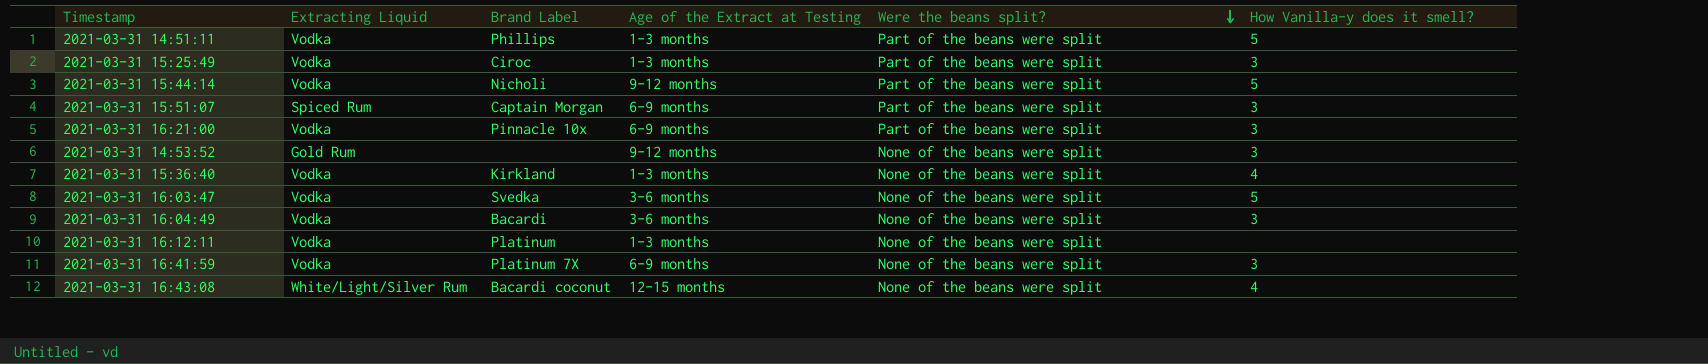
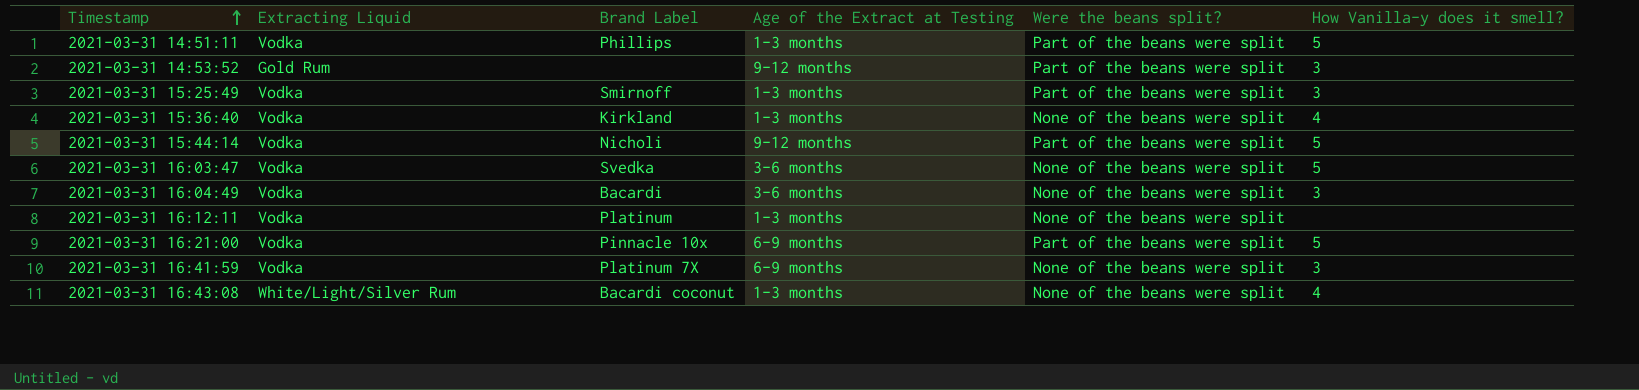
row order: Were the beans split? descending -> Timestamp ascending
row 2021-03-31 15:51:07: Spiced Rum | Captain Morgan | 6-9 months | Part of the beans were split | 3 -> none
2021-03-31 14:53:52 | Were the beans split?: None of the beans were split -> Part of the beans were split
2021-03-31 15:25:49 | Brand Label: Ciroc -> Smirnoff
2021-03-31 16:21:00 | How Vanilla-y does it smell?: 3 -> 5
2021-03-31 16:43:08 | Age of the Extract at Testing: 12-15 months -> 1-3 months

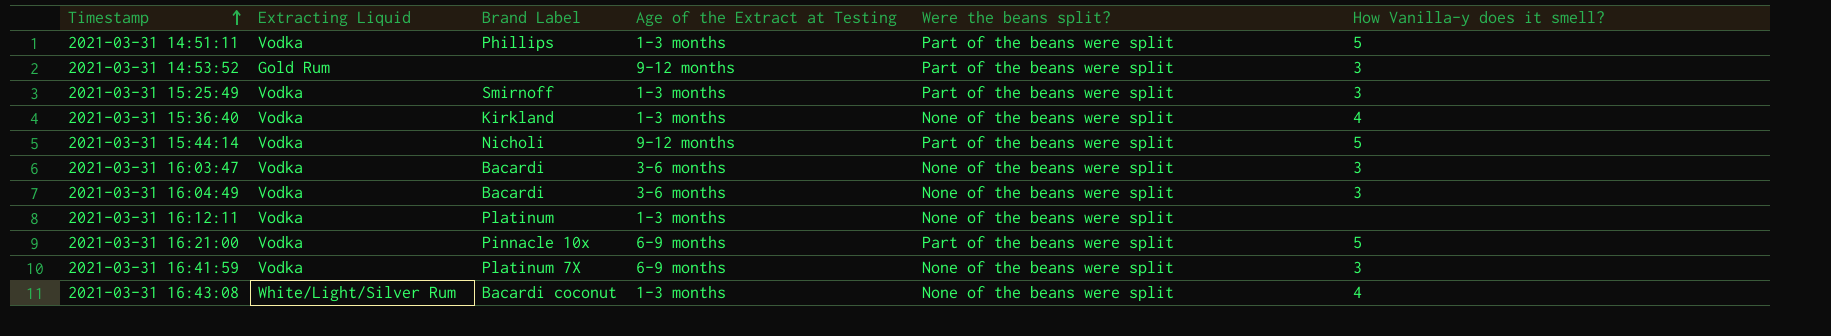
2021-03-31 16:03:47 | Brand Label: Svedka -> Bacardi
2021-03-31 16:03:47 | How Vanilla-y does it smell?: 5 -> 3

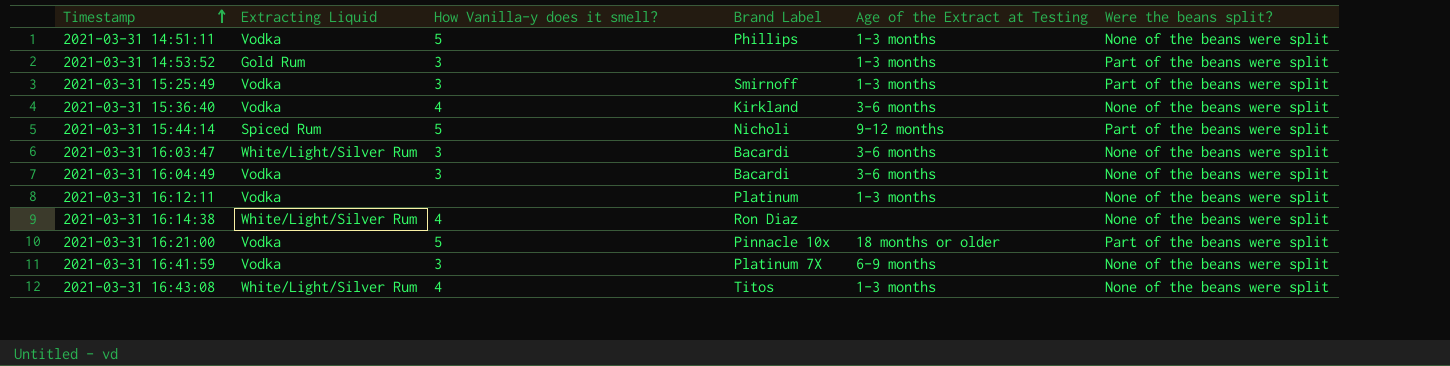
column How Vanilla-y does it smell? | position: 6 -> 3
2021-03-31 14:51:11 | Were the beans split?: Part of the beans were split -> None of the beans were split
2021-03-31 14:53:52 | Age of the Extract at Testing: 9-12 months -> 1-3 months
2021-03-31 15:36:40 | Age of the Extract at Testing: 1-3 months -> 3-6 months
2021-03-31 15:44:14 | Extracting Liquid: Vodka -> Spiced Rum
2021-03-31 16:03:47 | Extracting Liquid: Vodka -> White/Light/Silver Rum
row 2021-03-31 16:14:38: none -> White/Light/Silver Rum | 4 | Ron Diaz | none | None of the beans were split
2021-03-31 16:21:00 | Age of the Extract at Testing: 6-9 months -> 18 months or older
2021-03-31 16:43:08 | Brand Label: Bacardi coconut -> Titos

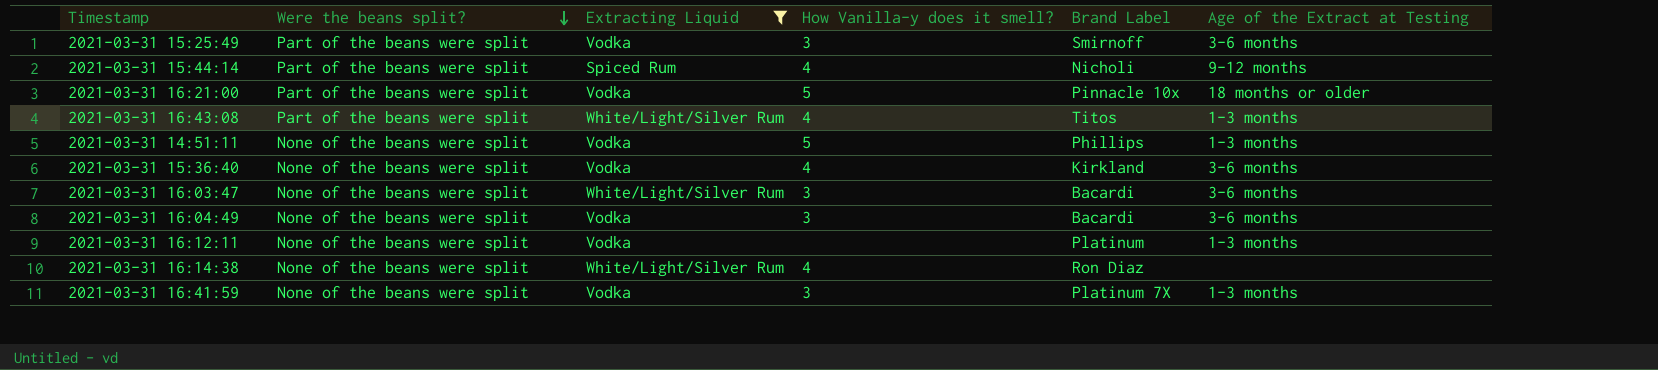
filter: none -> Extracting Liquid != Gold Rum
row order: Timestamp ascending -> Were the beans split? descending
column Were the beans split? | position: 6 -> 2
2021-03-31 15:25:49 | Age of the Extract at Testing: 1-3 months -> 3-6 months
2021-03-31 15:44:14 | How Vanilla-y does it smell?: 5 -> 4
2021-03-31 16:43:08 | Were the beans split?: None of the beans were split -> Part of the beans were split
2021-03-31 16:41:59 | Age of the Extract at Testing: 6-9 months -> 1-3 months

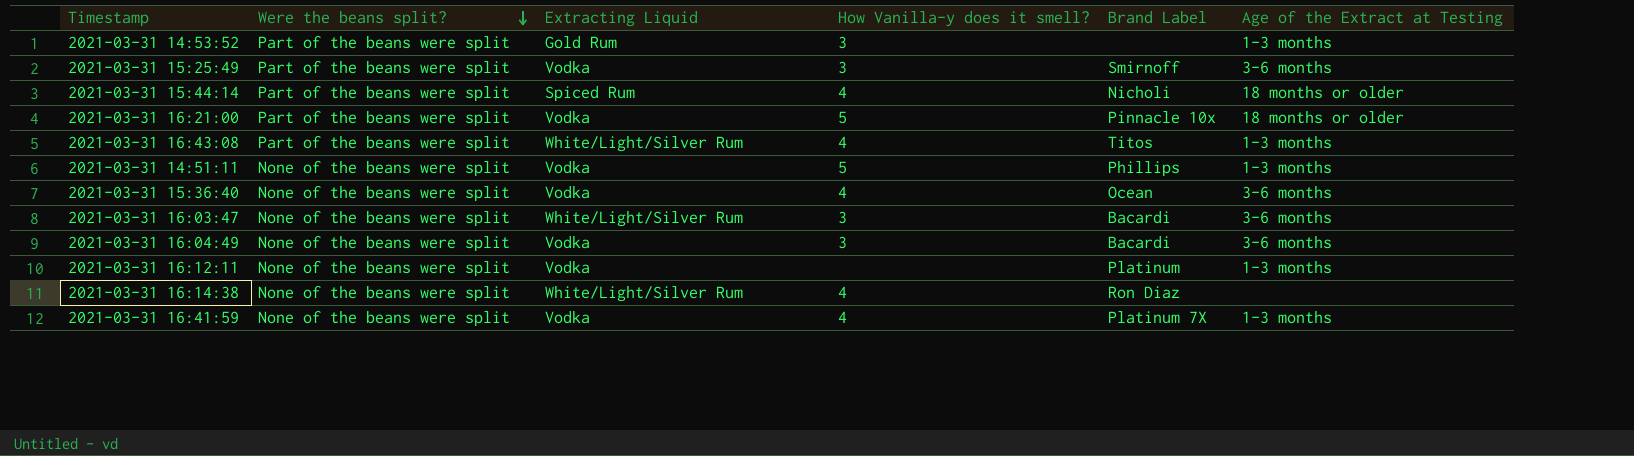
filter: Extracting Liquid != Gold Rum -> none
2021-03-31 15:44:14 | Age of the Extract at Testing: 9-12 months -> 18 months or older
2021-03-31 15:36:40 | Brand Label: Kirkland -> Ocean
2021-03-31 16:41:59 | How Vanilla-y does it smell?: 3 -> 4

